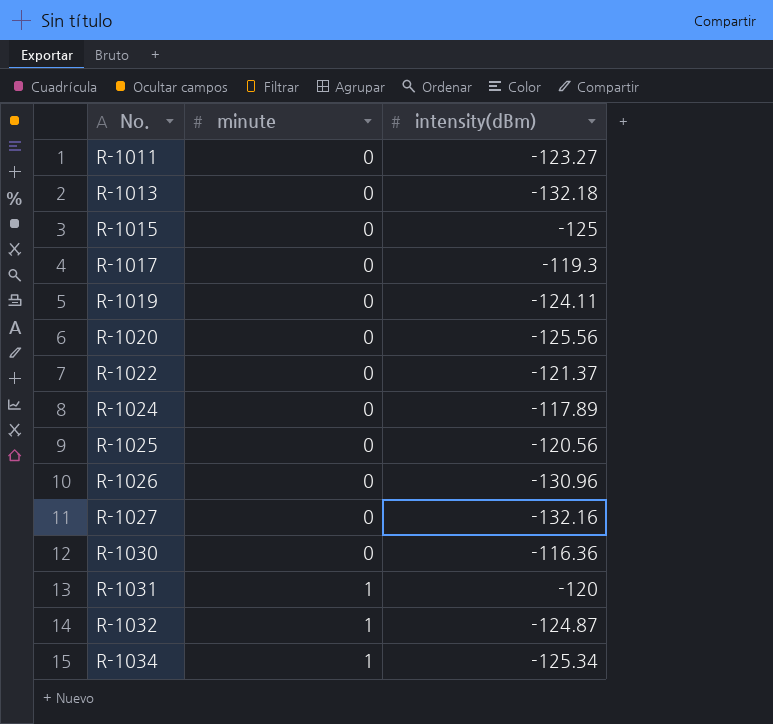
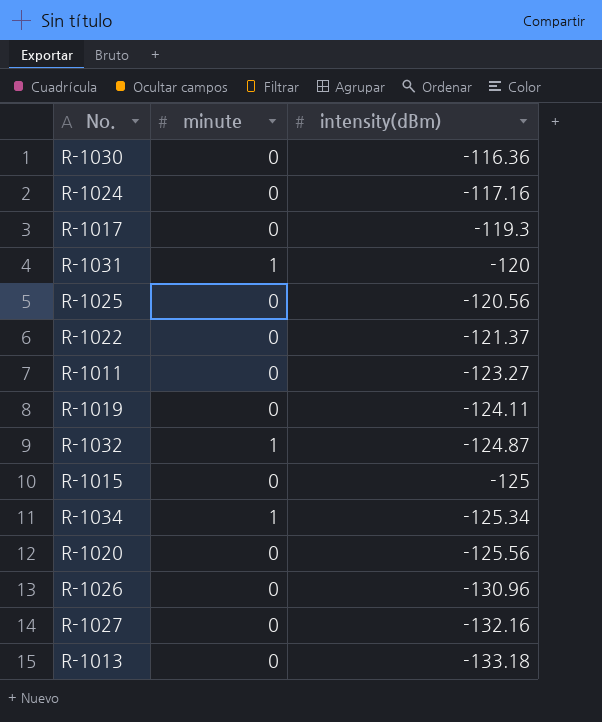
row order: No. ascending -> intensity(dBm) descending
R-1024 | intensity(dBm): -117.89 -> -117.16
R-1013 | intensity(dBm): -132.18 -> -133.18

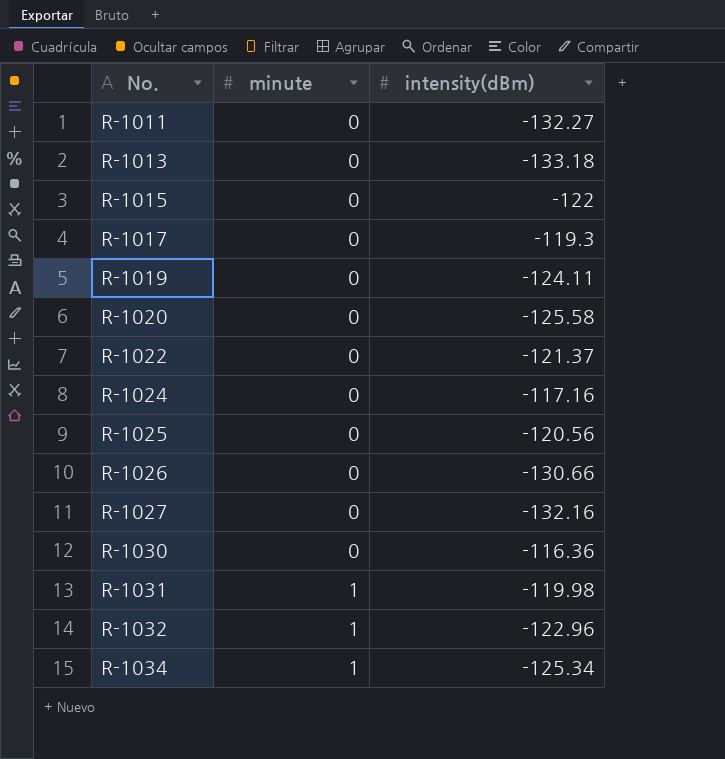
row order: intensity(dBm) descending -> No. ascending
R-1011 | intensity(dBm): -123.27 -> -132.27
R-1015 | intensity(dBm): -125 -> -122
R-1020 | intensity(dBm): -125.56 -> -125.58
R-1026 | intensity(dBm): -130.96 -> -130.66
R-1031 | intensity(dBm): -120 -> -119.98
R-1032 | intensity(dBm): -124.87 -> -122.96

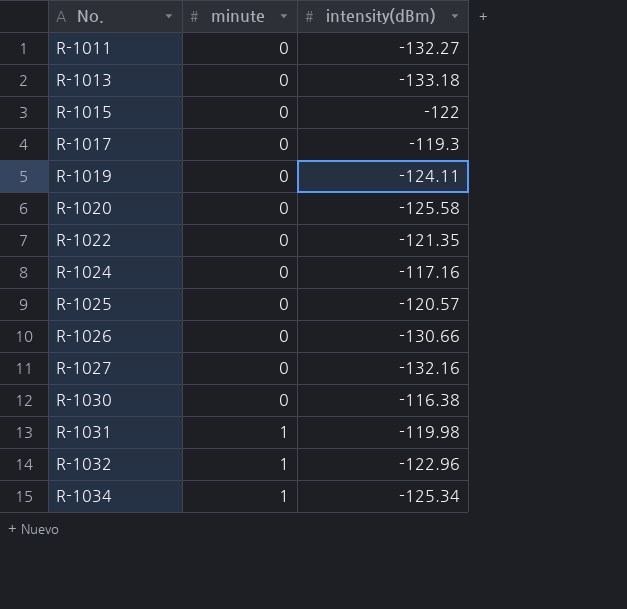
R-1022 | intensity(dBm): -121.37 -> -121.35
R-1025 | intensity(dBm): -120.56 -> -120.57
R-1030 | intensity(dBm): -116.36 -> -116.38

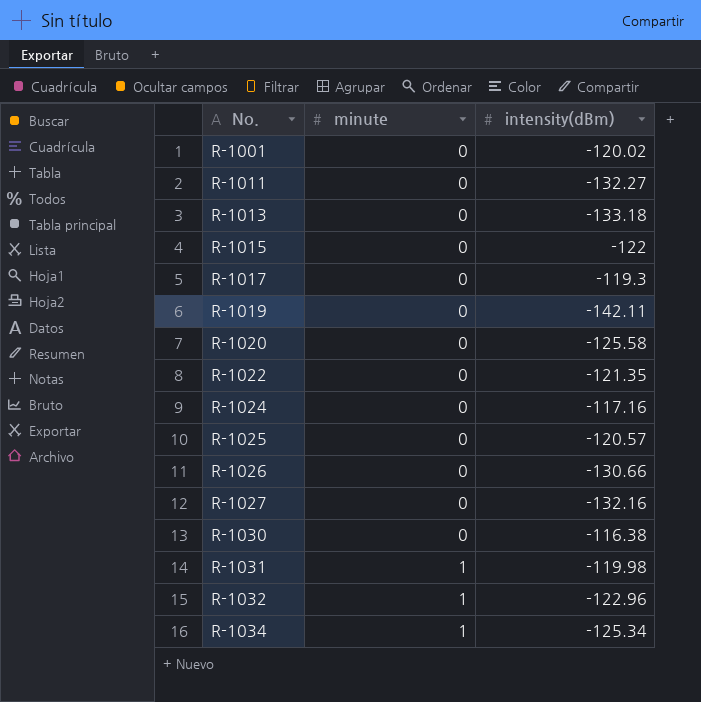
row R-1001: none -> 0 | -120.02
R-1019 | intensity(dBm): -124.11 -> -142.11

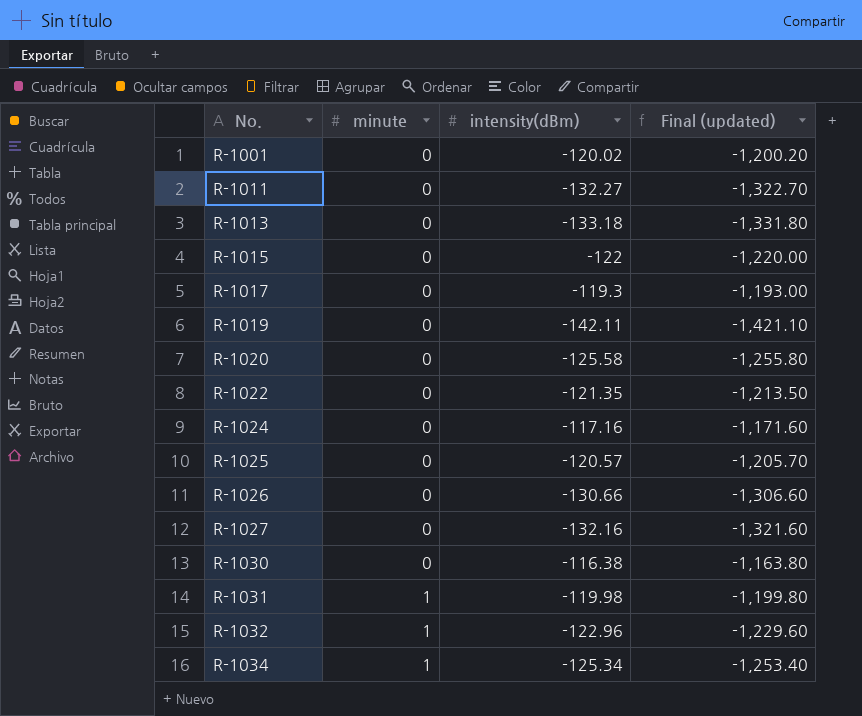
column Final (updated) | formula: none -> [intensity(dBm)] * 10

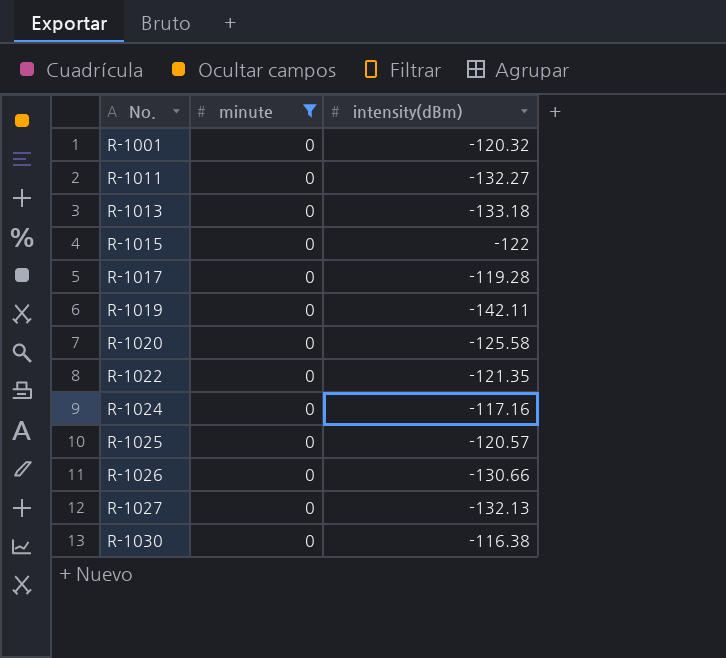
filter: none -> minute = 0
column Final (updated) | formula: [intensity(dBm)] * 10 -> none
R-1001 | intensity(dBm): -120.02 -> -120.32
R-1017 | intensity(dBm): -119.3 -> -119.28
R-1027 | intensity(dBm): -132.16 -> -132.13

